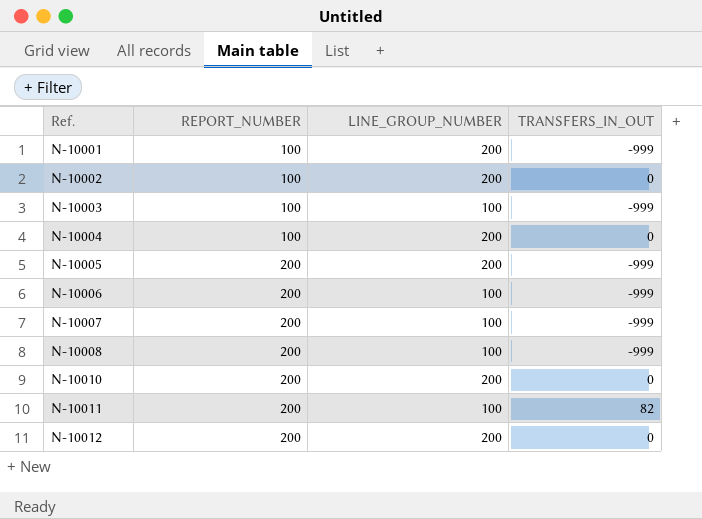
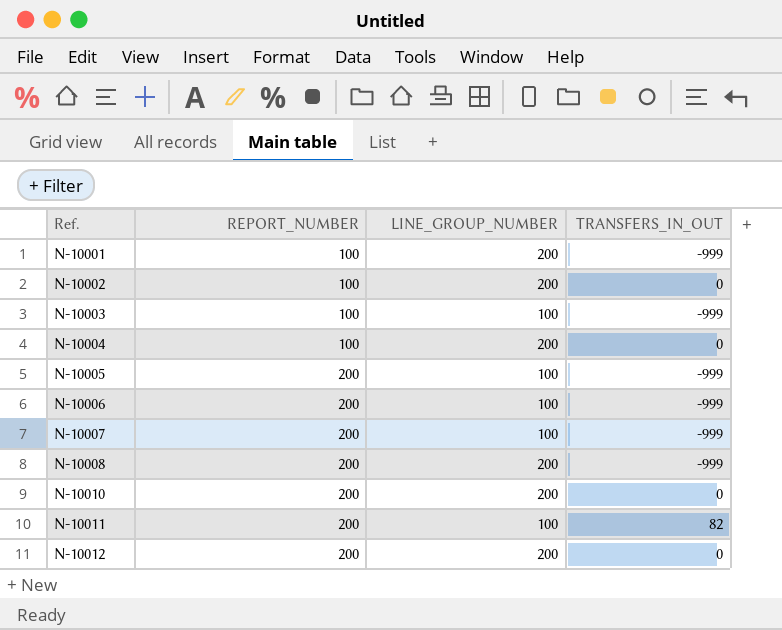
N-10005 | LINE_GROUP_NUMBER: 200 -> 100
N-10008 | LINE_GROUP_NUMBER: 100 -> 200

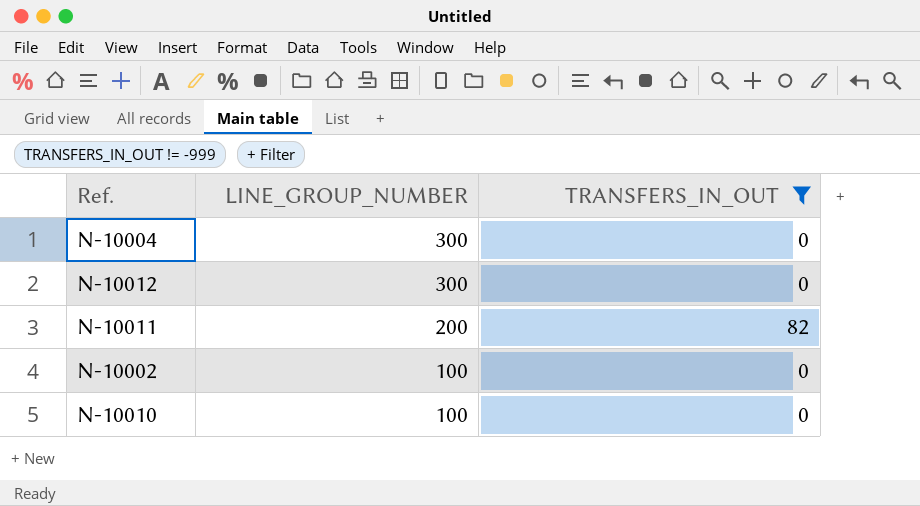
filter: none -> TRANSFERS_IN_OUT != -999
row order: Ref. ascending -> LINE_GROUP_NUMBER descending
column REPORT_NUMBER | position: 2 -> none
N-10004 | LINE_GROUP_NUMBER: 200 -> 300
N-10012 | LINE_GROUP_NUMBER: 200 -> 300
N-10011 | LINE_GROUP_NUMBER: 100 -> 200
N-10002 | LINE_GROUP_NUMBER: 200 -> 100
N-10010 | LINE_GROUP_NUMBER: 200 -> 100

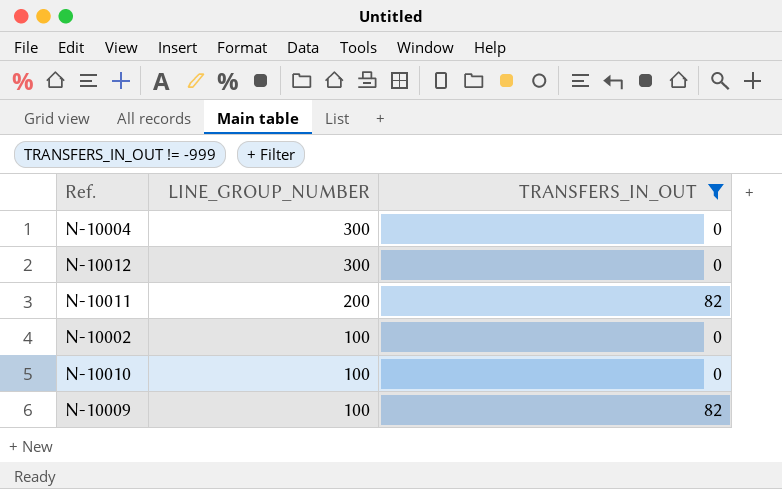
row N-10009: none -> 100 | 82

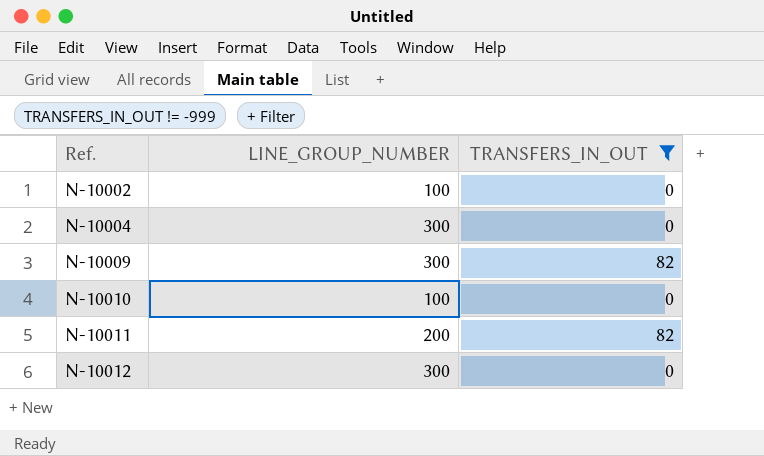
row order: LINE_GROUP_NUMBER descending -> Ref. ascending
N-10009 | LINE_GROUP_NUMBER: 100 -> 300

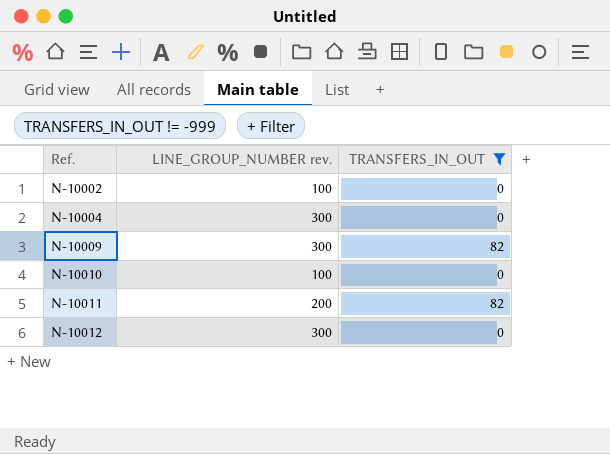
column name: LINE_GROUP_NUMBER -> LINE_GROUP_NUMBER rev.

